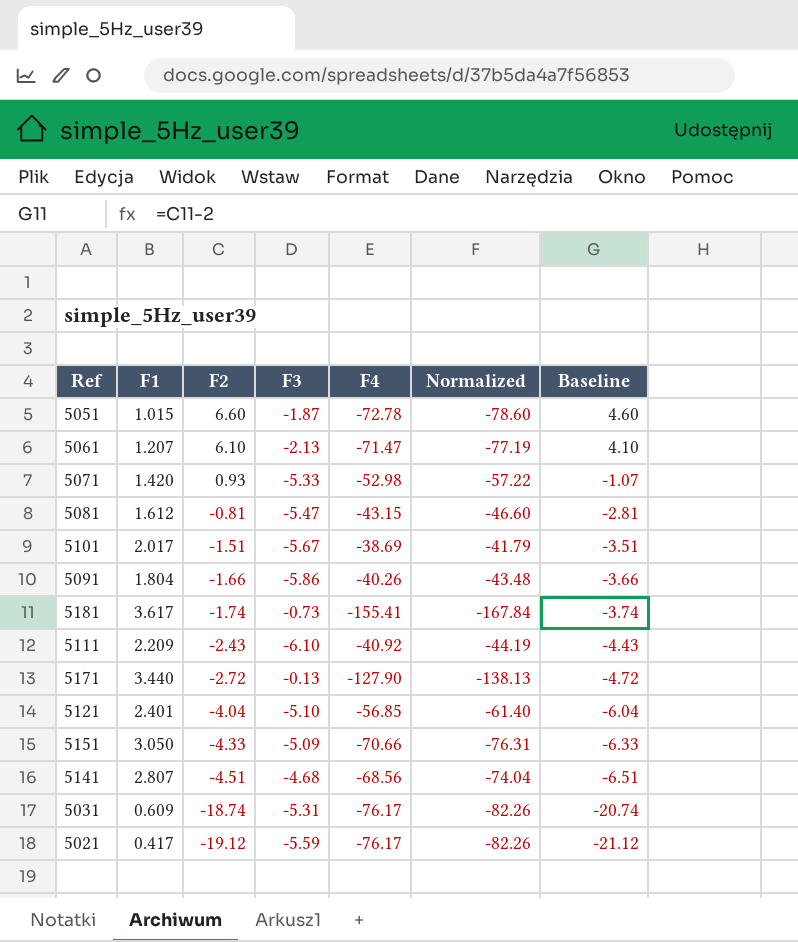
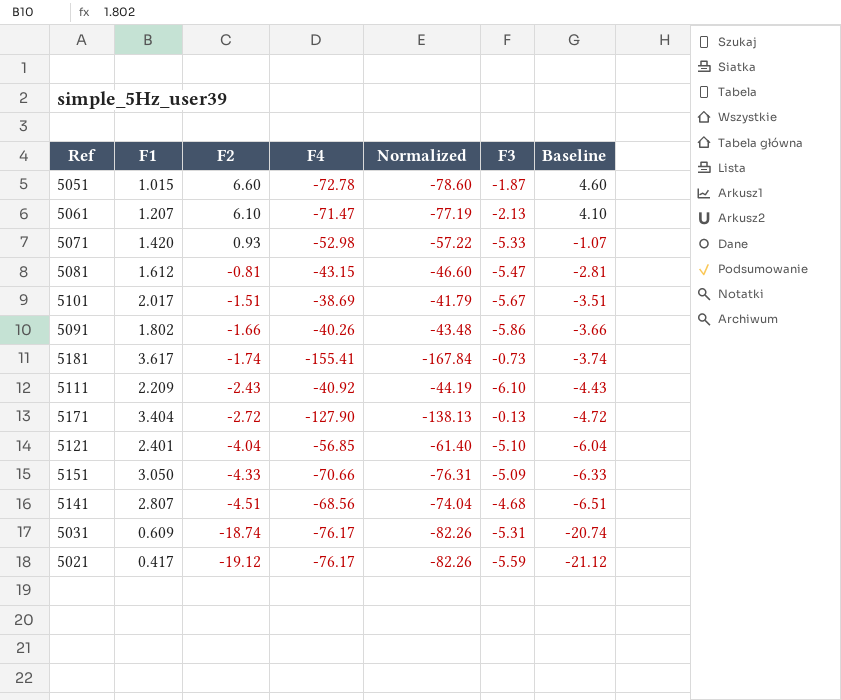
column F3 | position: 4 -> 6
5091 | F1: 1.804 -> 1.802
5171 | F1: 3.440 -> 3.404

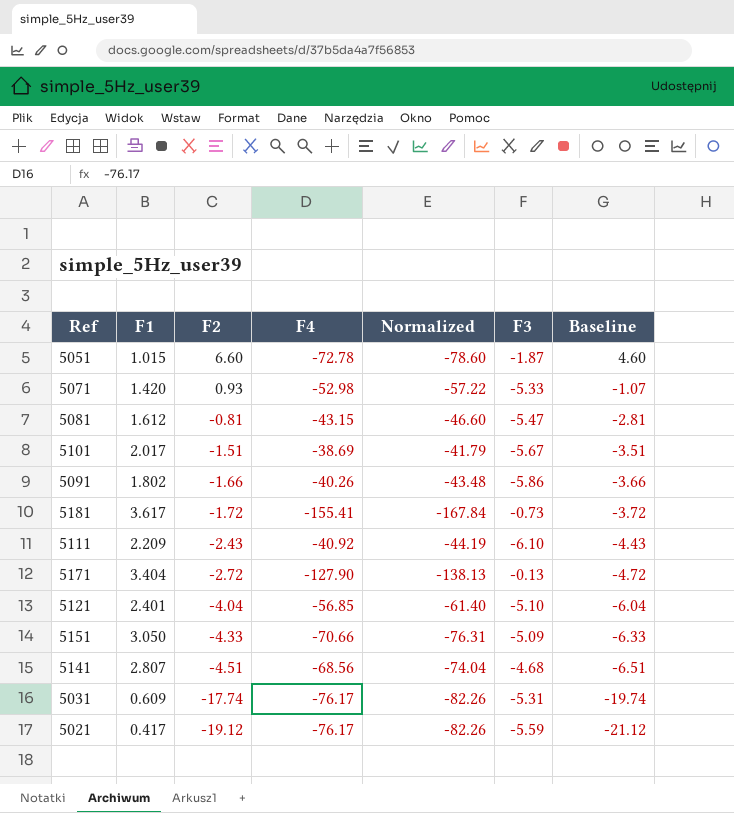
row 5061: 1.207 | 6.10 | -71.47 | -77.19 | -2.13 | 4.10 -> none
5181 | F2: -1.74 -> -1.72
5181 | Baseline: -3.74 -> -3.72
5031 | F2: -18.74 -> -17.74
5031 | Baseline: -20.74 -> -19.74

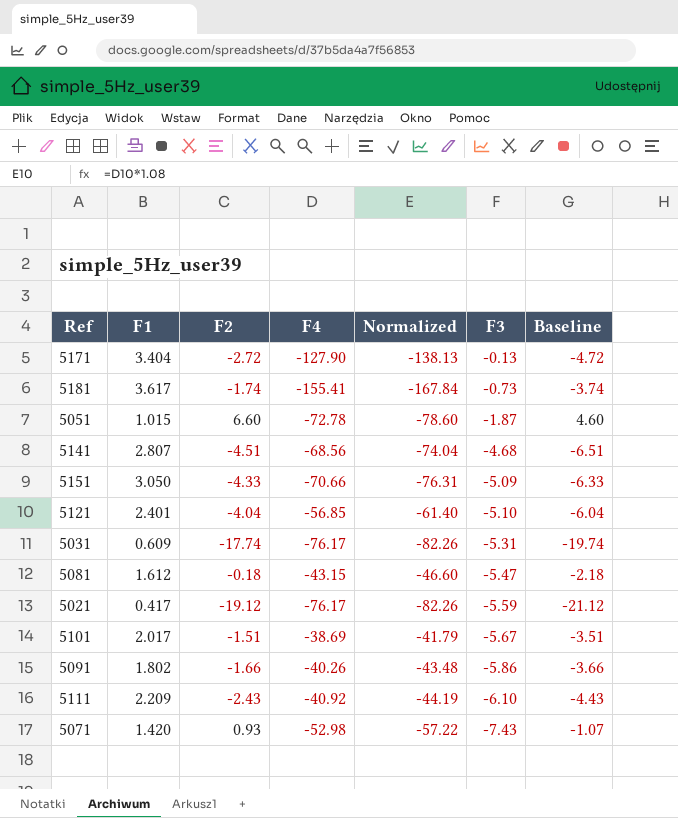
row order: F2 descending -> F3 descending
5181 | F2: -1.72 -> -1.74
5181 | Baseline: -3.72 -> -3.74
5081 | F2: -0.81 -> -0.18
5081 | Baseline: -2.81 -> -2.18
5071 | F3: -5.33 -> -7.43

